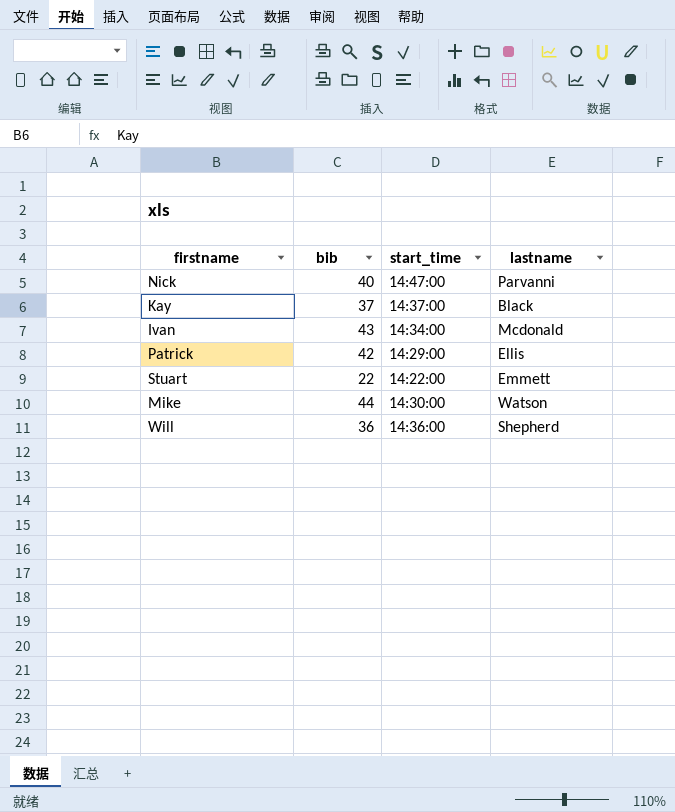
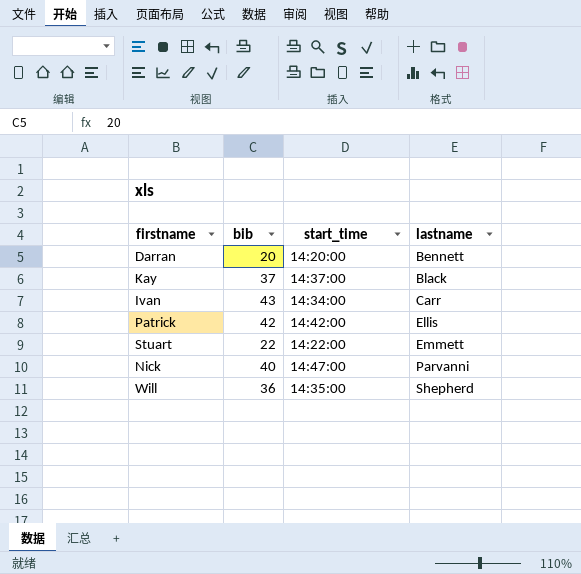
row order: none -> lastname ascending
row Mike: 44 | 14:30:00 | Watson -> none
row Darran: none -> 20 | 14:20:00 | Bennett
Ivan | lastname: Mcdonald -> Carr
Patrick | start_time: 14:29:00 -> 14:42:00
Will | start_time: 14:36:00 -> 14:35:00

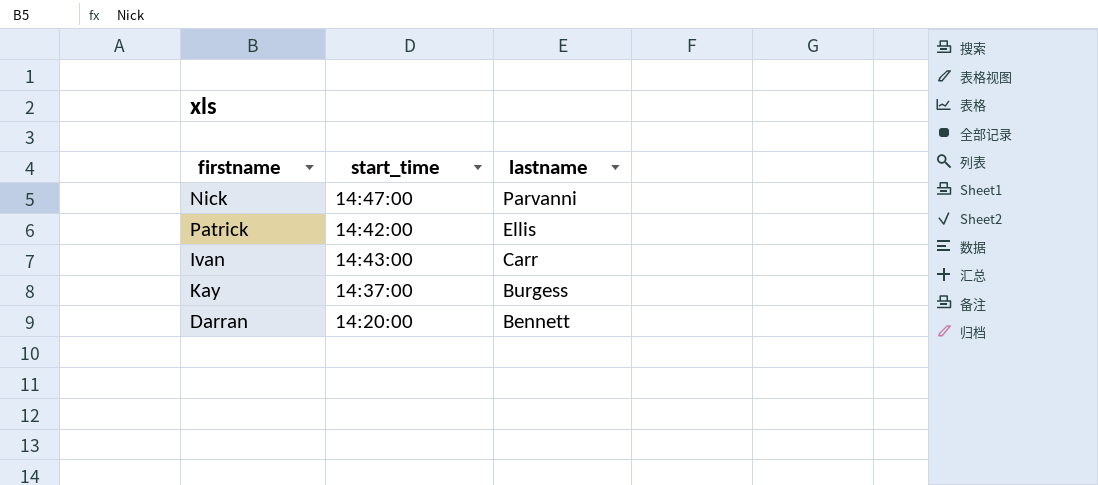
row order: lastname ascending -> lastname descending
column bib | position: 2 -> none
row Stuart: 22 | 14:22:00 | Emmett -> none
row Will: 36 | 14:35:00 | Shepherd -> none
Ivan | start_time: 14:34:00 -> 14:43:00
Kay | lastname: Black -> Burgess

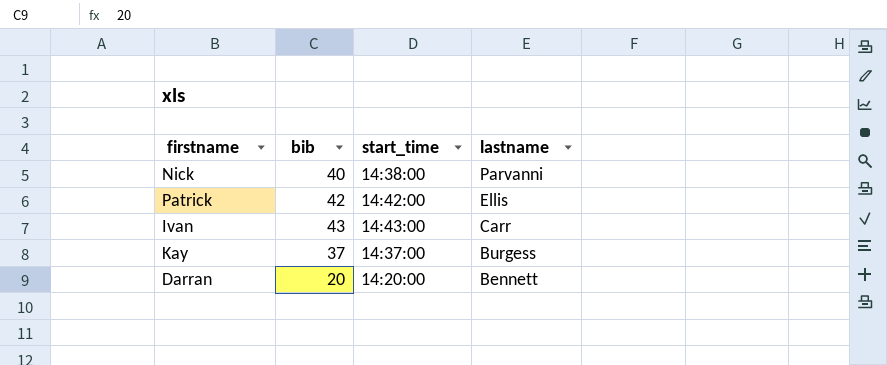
column bib | position: none -> 2
Nick | start_time: 14:47:00 -> 14:38:00

